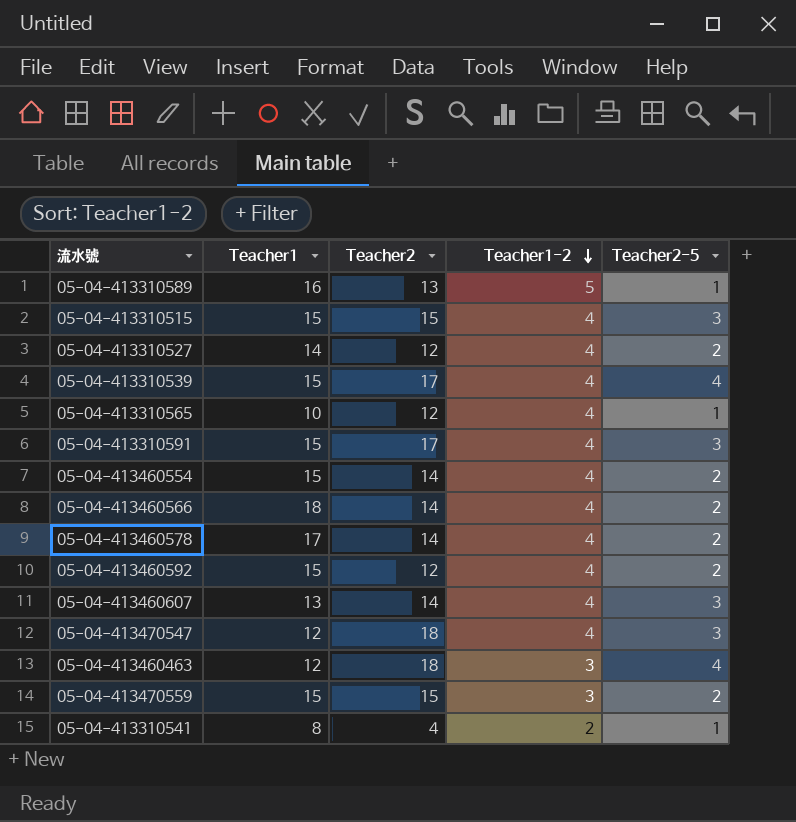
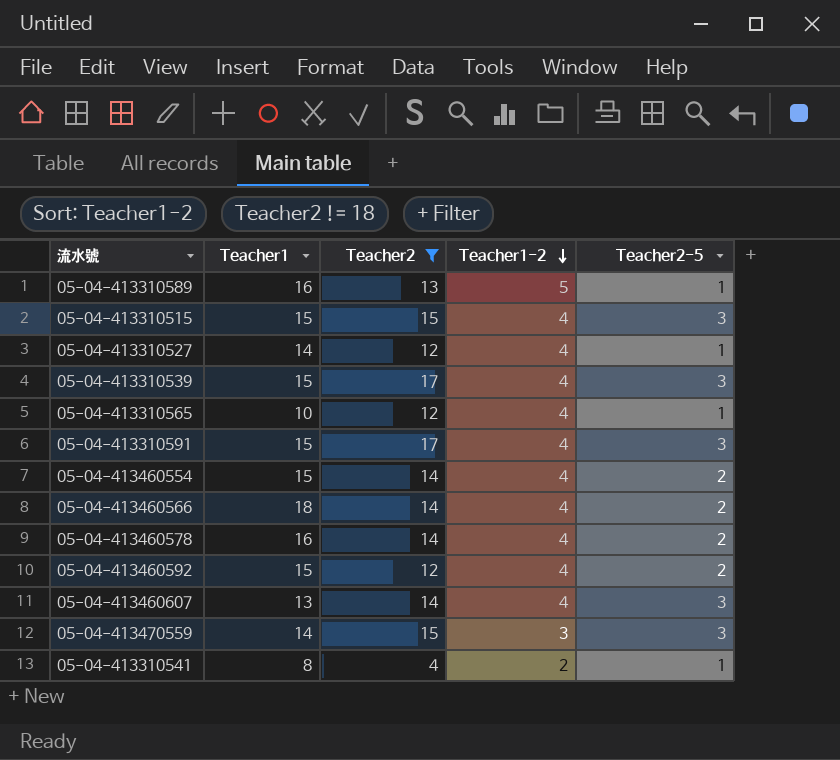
filter: none -> Teacher2 != 18
05-04-413310527 | Teacher2-5: 2 -> 1
05-04-413310539 | Teacher2-5: 4 -> 3
05-04-413460578 | Teacher1: 17 -> 16
05-04-413470559 | Teacher1: 15 -> 14
05-04-413470559 | Teacher2-5: 2 -> 3

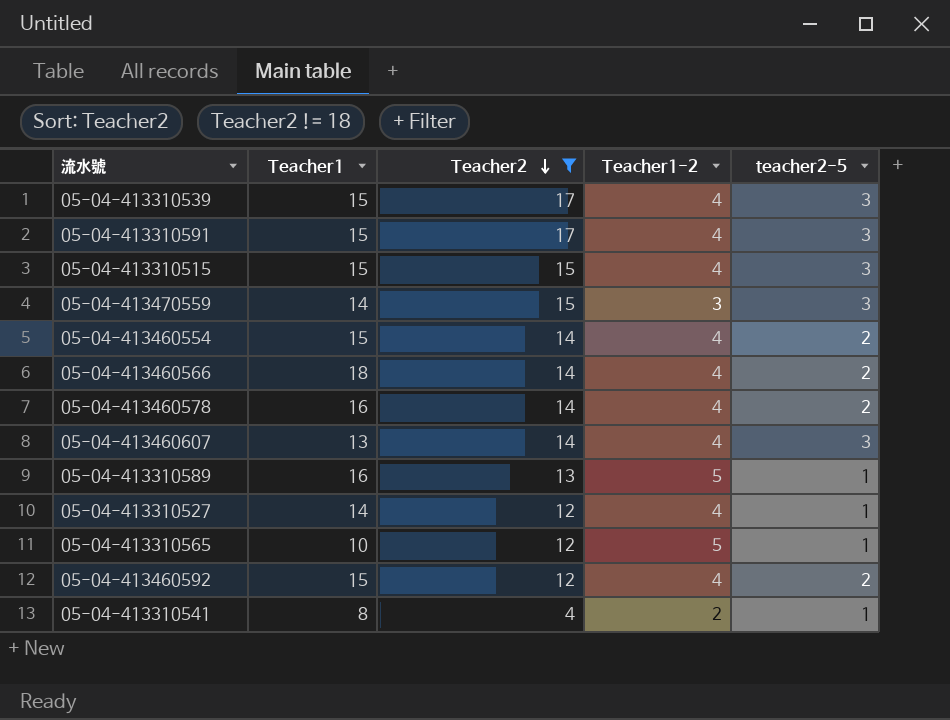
row order: Teacher1-2 descending -> Teacher2 descending
column name: Teacher2-5 -> teacher2-5
05-04-413310565 | Teacher1-2: 4 -> 5

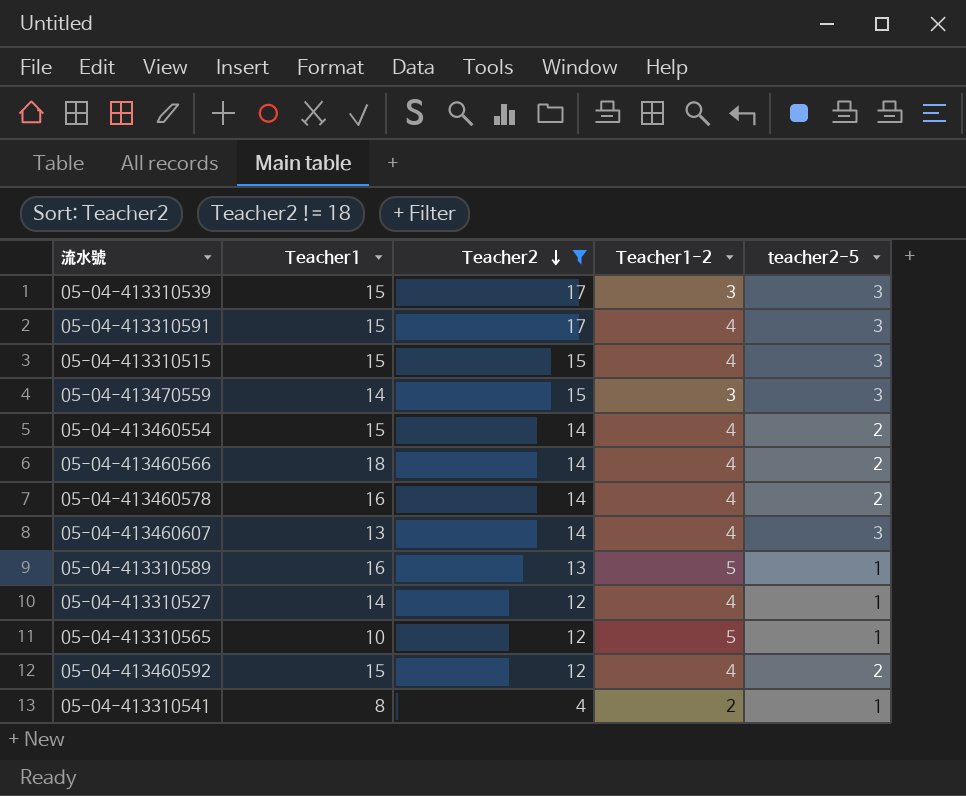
05-04-413310539 | Teacher1-2: 4 -> 3

